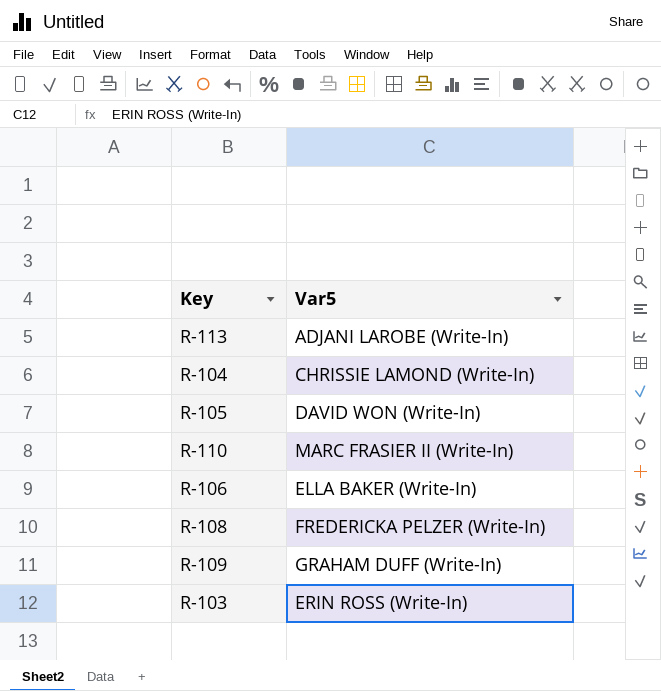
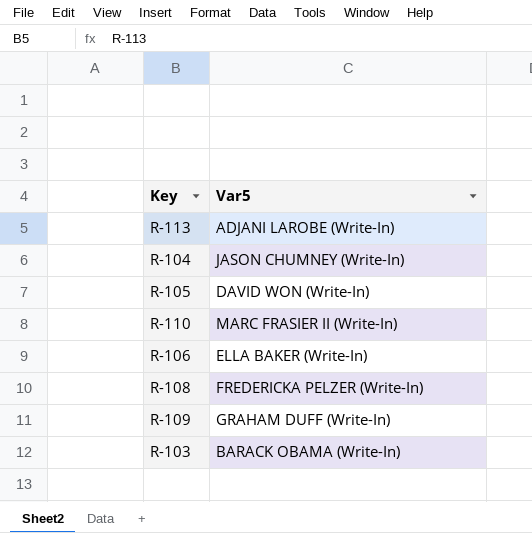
R-104 | Var5: CHRISSIE LAMOND (Write-In) -> JASON CHUMNEY (Write-In)
R-103 | Var5: ERIN ROSS (Write-In) -> BARACK OBAMA (Write-In)

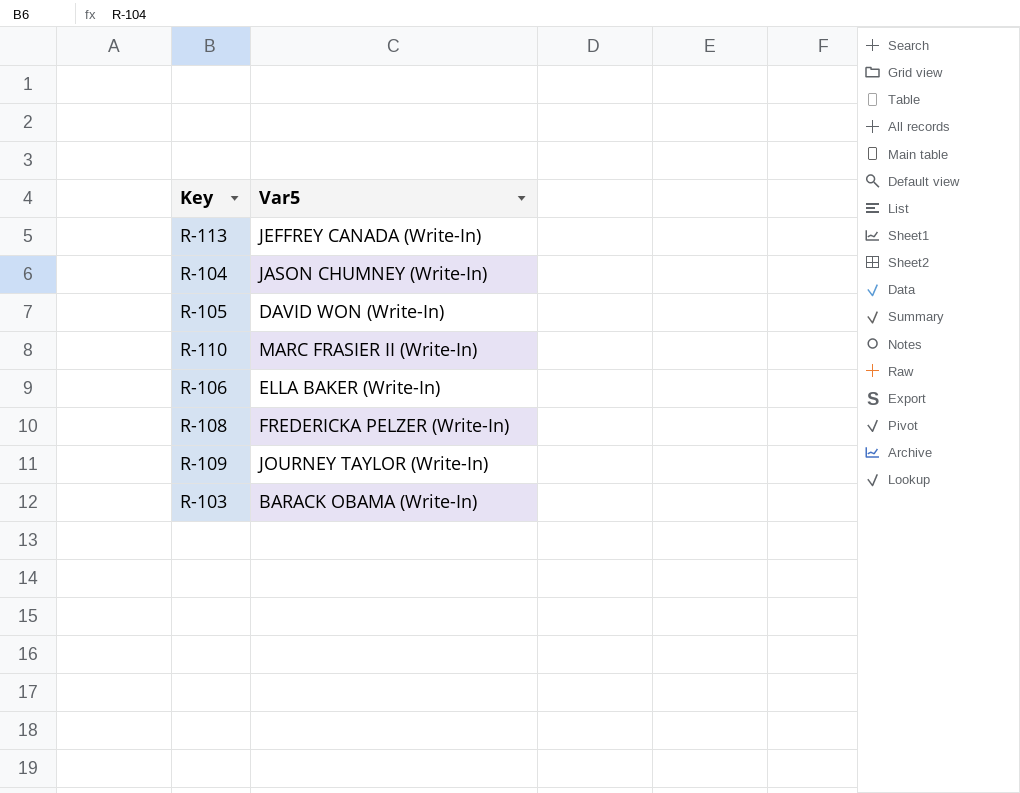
R-113 | Var5: ADJANI LAROBE (Write-In) -> JEFFREY CANADA (Write-In)
R-109 | Var5: GRAHAM DUFF (Write-In) -> JOURNEY TAYLOR (Write-In)

